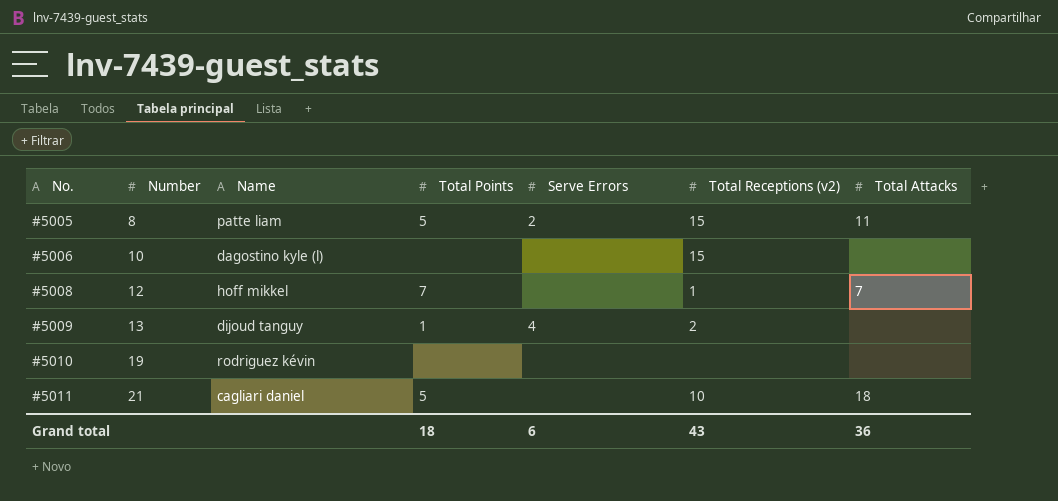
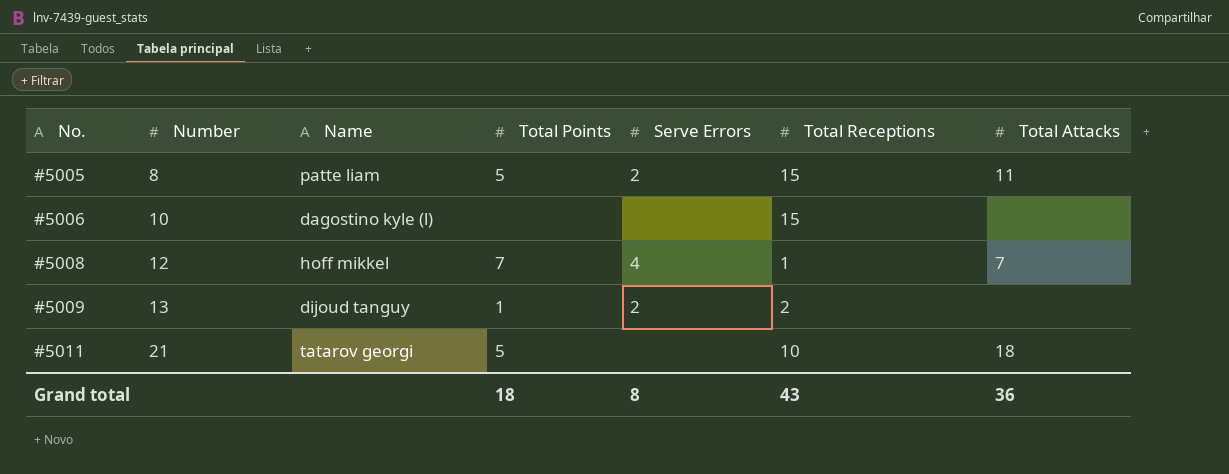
column name: Total Receptions (v2) -> Total Receptions
row #5010: 19 | rodriguez kévin | none | none | none | none -> none
#5008 | Serve Errors: none -> 4
#5009 | Serve Errors: 4 -> 2
#5011 | Name: cagliari daniel -> tatarov georgi
Grand total | Serve Errors: 6 -> 8

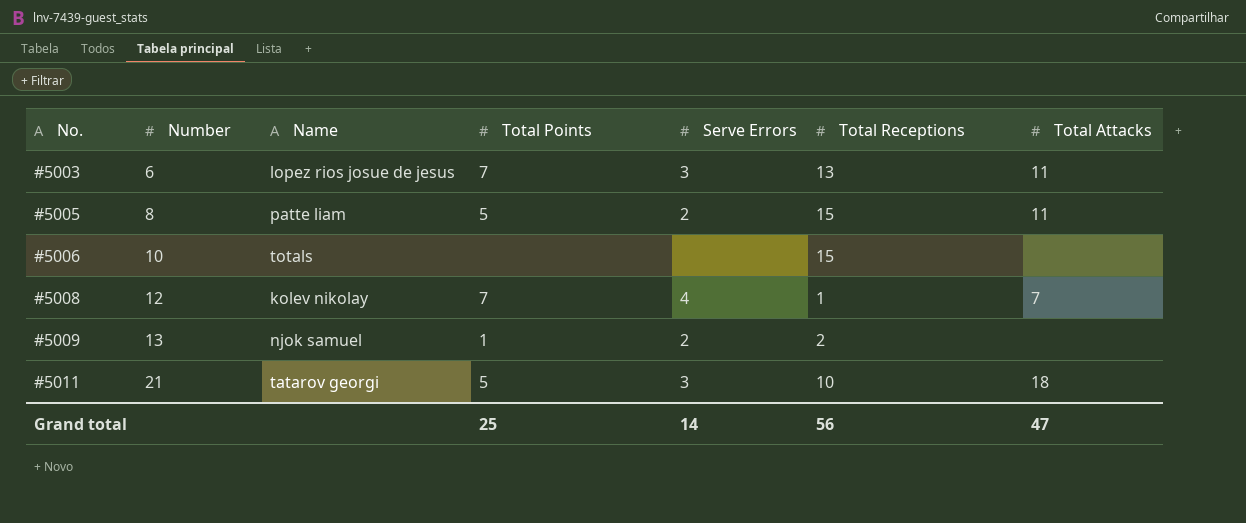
row #5003: none -> 6 | lopez rios josue de jesus | 7 | 3 | 13 | 11
#5006 | Name: dagostino kyle (l) -> totals
#5008 | Name: hoff mikkel -> kolev nikolay
#5009 | Name: dijoud tanguy -> njok samuel
#5011 | Serve Errors: none -> 3
Grand total | Total Points: 18 -> 25
Grand total | Serve Errors: 8 -> 14
Grand total | Total Receptions: 43 -> 56
Grand total | Total Attacks: 36 -> 47

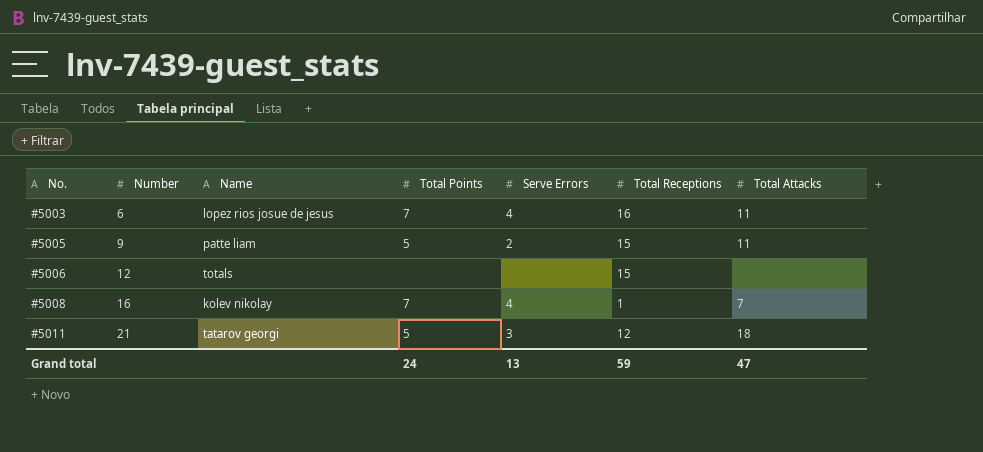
row #5009: 13 | njok samuel | 1 | 2 | 2 | none -> none
#5003 | Serve Errors: 3 -> 4
#5003 | Total Receptions: 13 -> 16
#5005 | Number: 8 -> 9
#5006 | Number: 10 -> 12
#5008 | Number: 12 -> 16
#5011 | Total Receptions: 10 -> 12
Grand total | Total Points: 25 -> 24
Grand total | Serve Errors: 14 -> 13
Grand total | Total Receptions: 56 -> 59

